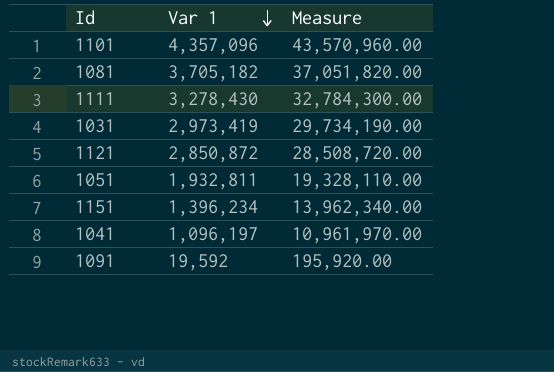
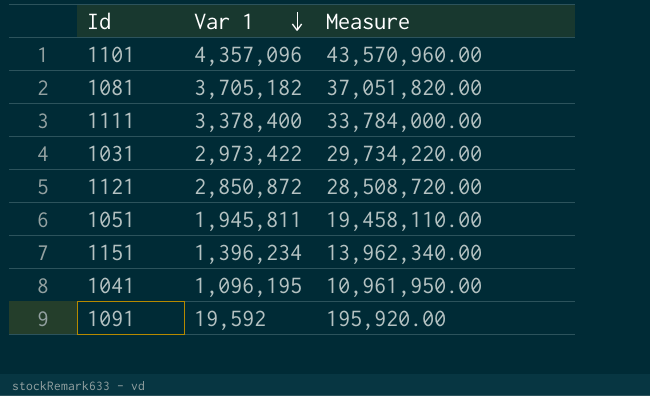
1111 | Var 1: 3,278,430 -> 3,378,400
1111 | Measure: 32,784,300.00 -> 33,784,000.00
1031 | Var 1: 2,973,419 -> 2,973,422
1031 | Measure: 29,734,190.00 -> 29,734,220.00
1051 | Var 1: 1,932,811 -> 1,945,811
1051 | Measure: 19,328,110.00 -> 19,458,110.00
1041 | Var 1: 1,096,197 -> 1,096,195
1041 | Measure: 10,961,970.00 -> 10,961,950.00

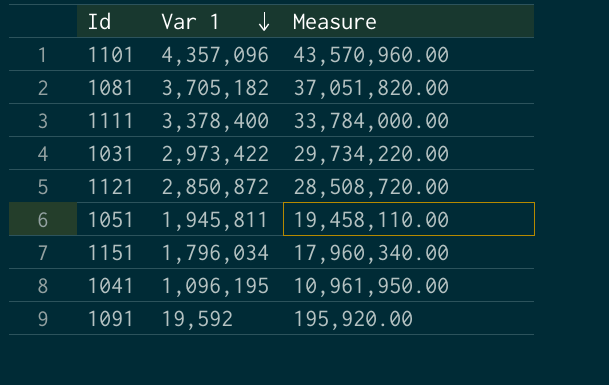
1151 | Var 1: 1,396,234 -> 1,796,034
1151 | Measure: 13,962,340.00 -> 17,960,340.00

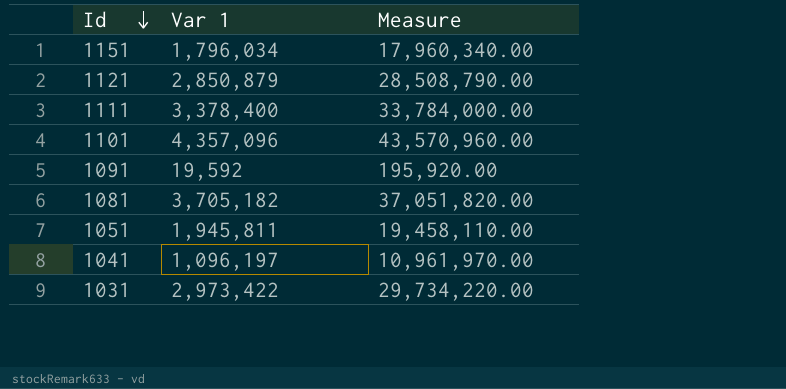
row order: Var 1 descending -> Id descending
1121 | Var 1: 2,850,872 -> 2,850,879
1121 | Measure: 28,508,720.00 -> 28,508,790.00
1041 | Var 1: 1,096,195 -> 1,096,197
1041 | Measure: 10,961,950.00 -> 10,961,970.00

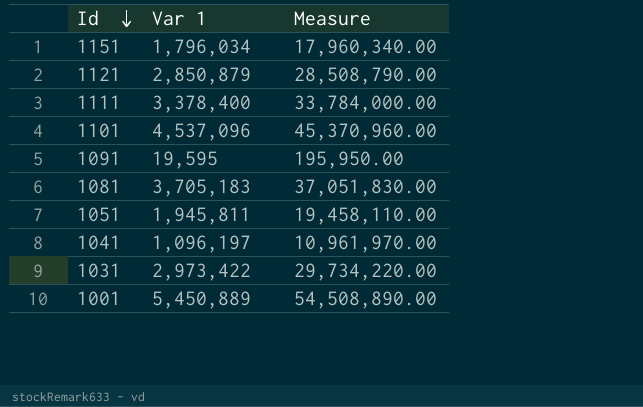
1101 | Var 1: 4,357,096 -> 4,537,096
1101 | Measure: 43,570,960.00 -> 45,370,960.00
1091 | Var 1: 19,592 -> 19,595
1091 | Measure: 195,920.00 -> 195,950.00
1081 | Var 1: 3,705,182 -> 3,705,183
1081 | Measure: 37,051,820.00 -> 37,051,830.00
row 1001: none -> 5,450,889 | 54,508,890.00

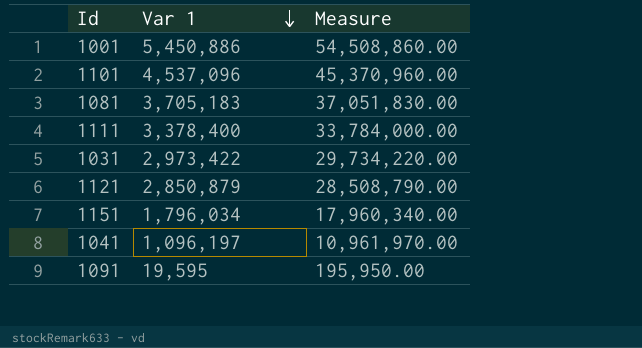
row order: Id descending -> Var 1 descending
row 1051: 1,945,811 | 19,458,110.00 -> none
1001 | Var 1: 5,450,889 -> 5,450,886
1001 | Measure: 54,508,890.00 -> 54,508,860.00

